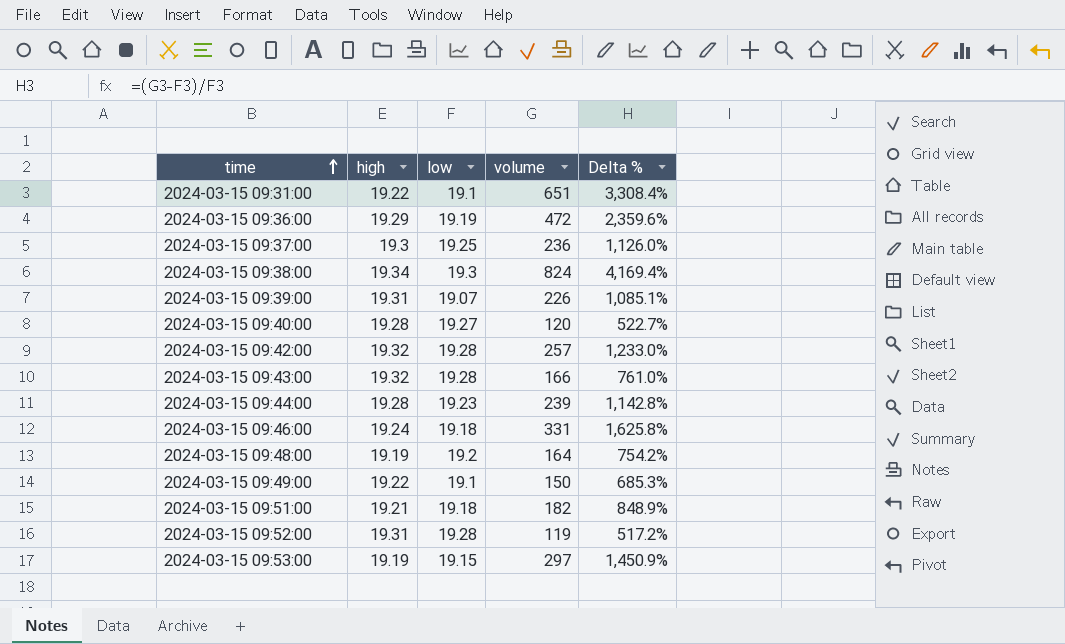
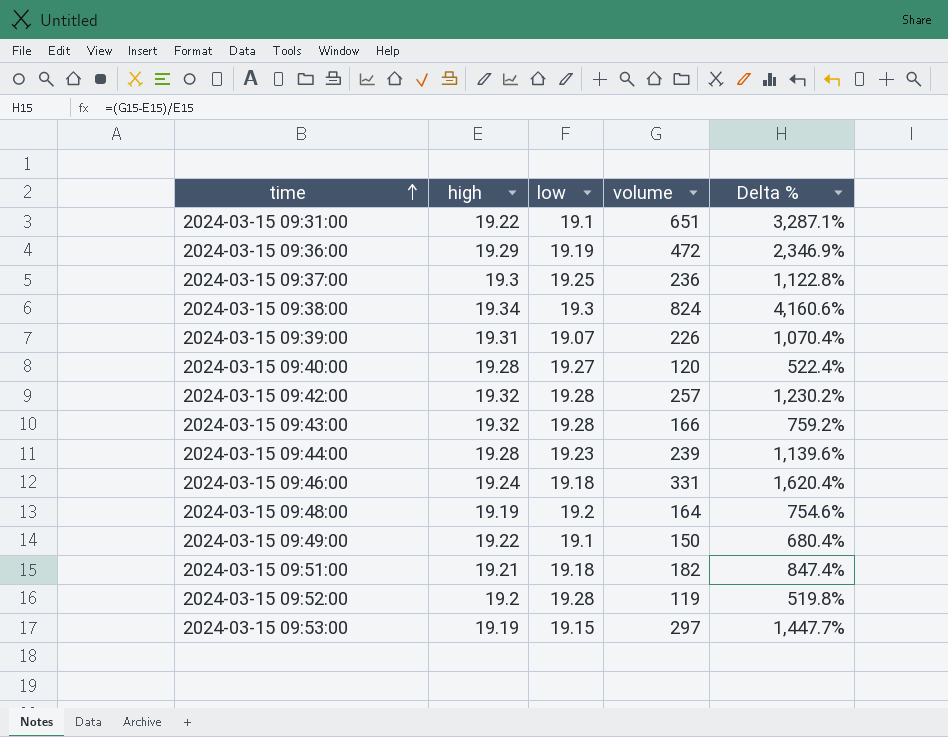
column Delta % | formula: ([volume] - [low]) / [low] -> ([volume] - [high]) / [high]
2024-03-15 09:52:00 | high: 19.31 -> 19.2

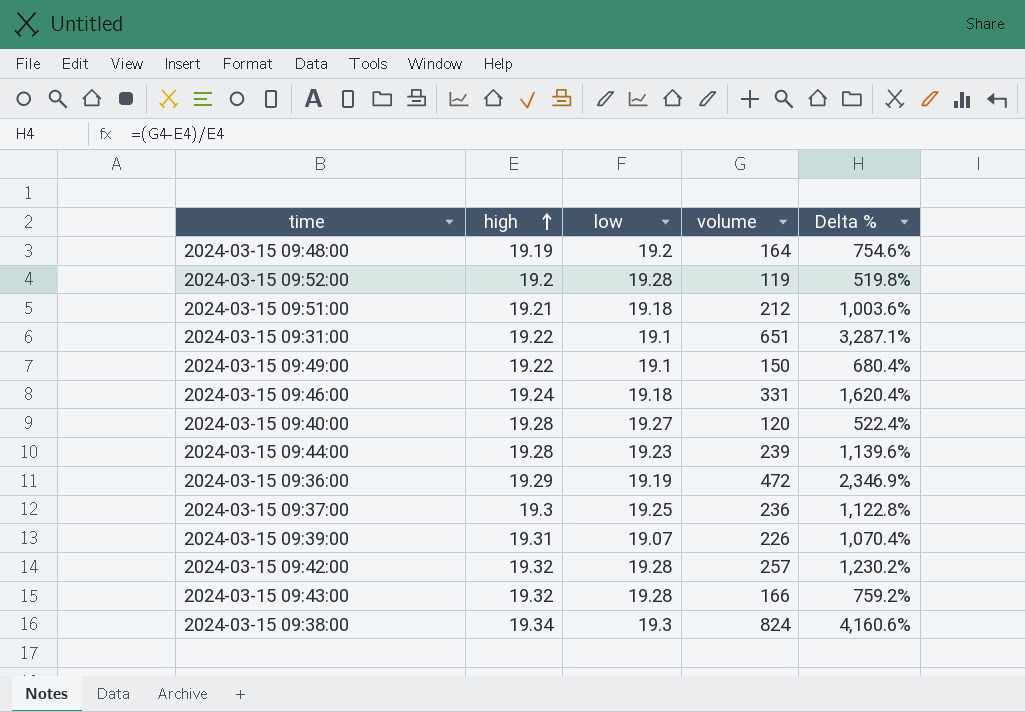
row order: time ascending -> high ascending
row 2024-03-15 09:53:00: 19.19 | 19.15 | 297 | 1,447.7% -> none
2024-03-15 09:51:00 | volume: 182 -> 212
2024-03-15 09:51:00 | Delta %: 847.4% -> 1,003.6%

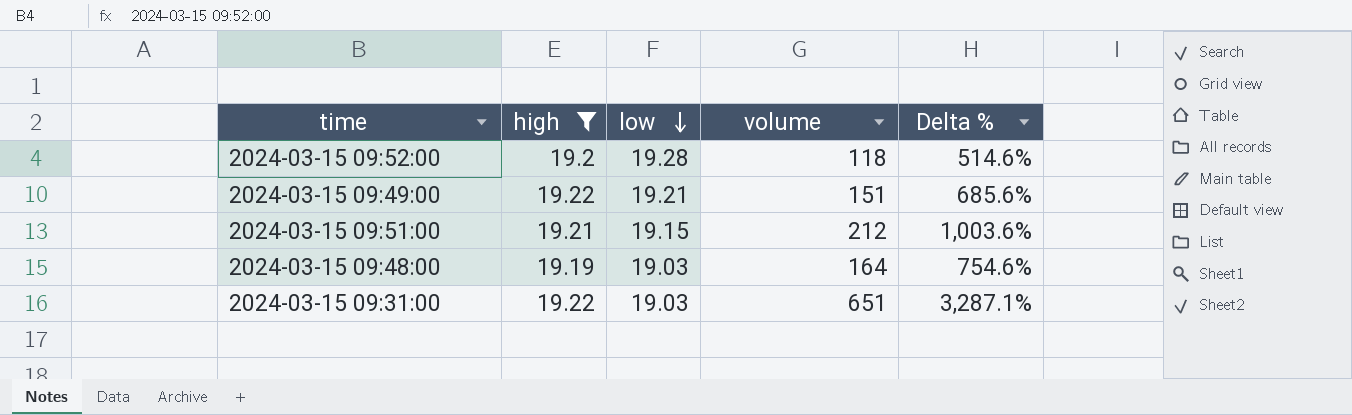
filter: none -> high <= 19.22
row order: high ascending -> low descending
2024-03-15 09:52:00 | volume: 119 -> 118
2024-03-15 09:52:00 | Delta %: 519.8% -> 514.6%
2024-03-15 09:49:00 | low: 19.1 -> 19.21
2024-03-15 09:49:00 | volume: 150 -> 151
2024-03-15 09:49:00 | Delta %: 680.4% -> 685.6%
2024-03-15 09:51:00 | low: 19.18 -> 19.15
2024-03-15 09:48:00 | low: 19.2 -> 19.03
2024-03-15 09:31:00 | low: 19.1 -> 19.03

